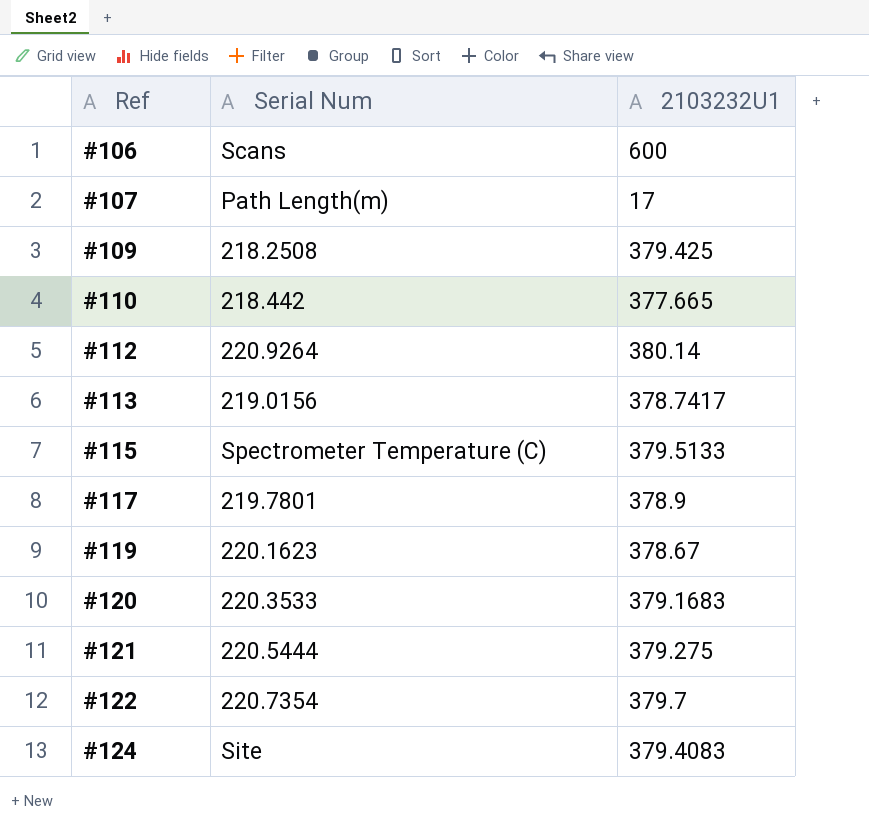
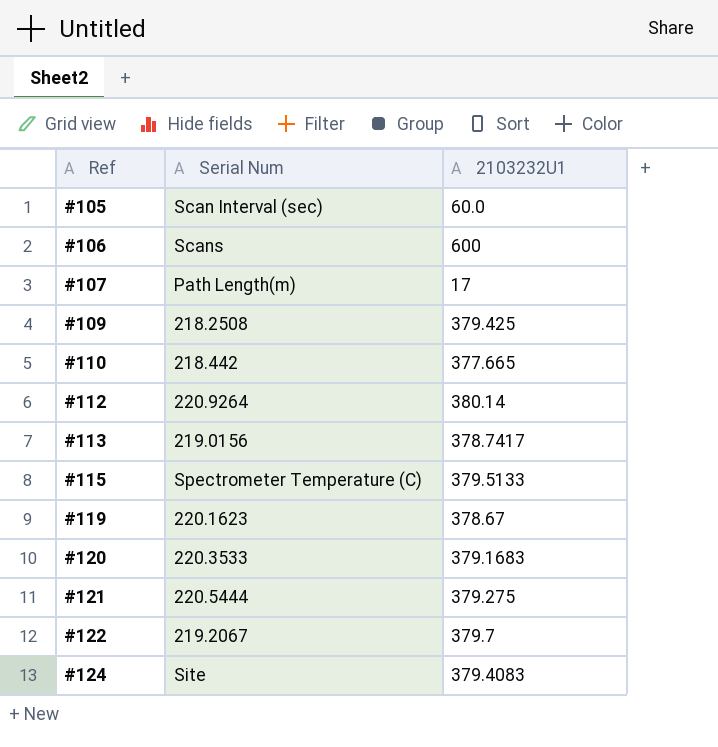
row #117: 219.7801 | 378.9 -> none
row #105: none -> Scan Interval (sec) | 60.0
#122 | Serial Num: 220.7354 -> 219.2067

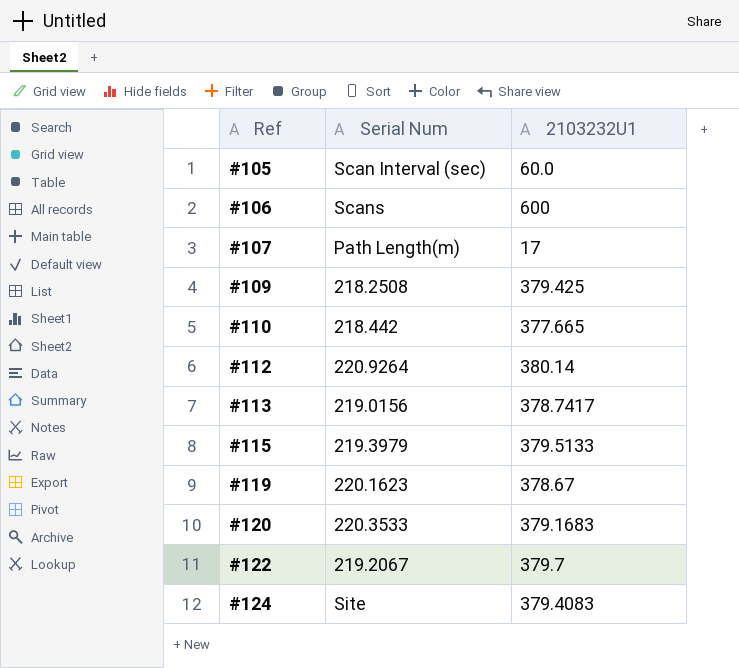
row #121: 220.5444 | 379.275 -> none
#115 | Serial Num: Spectrometer Temperature (C) -> 219.3979

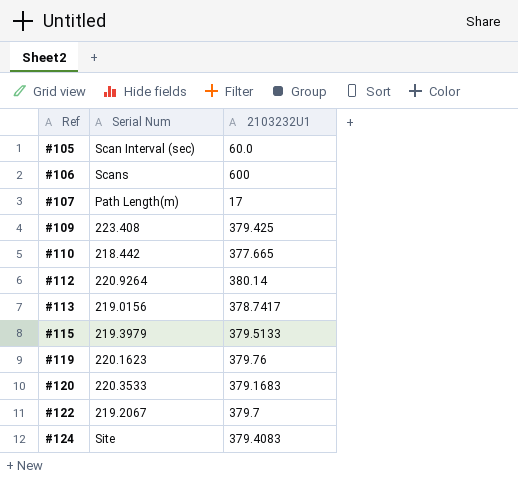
#109 | Serial Num: 218.2508 -> 223.408
#119 | 2103232U1: 378.67 -> 379.76

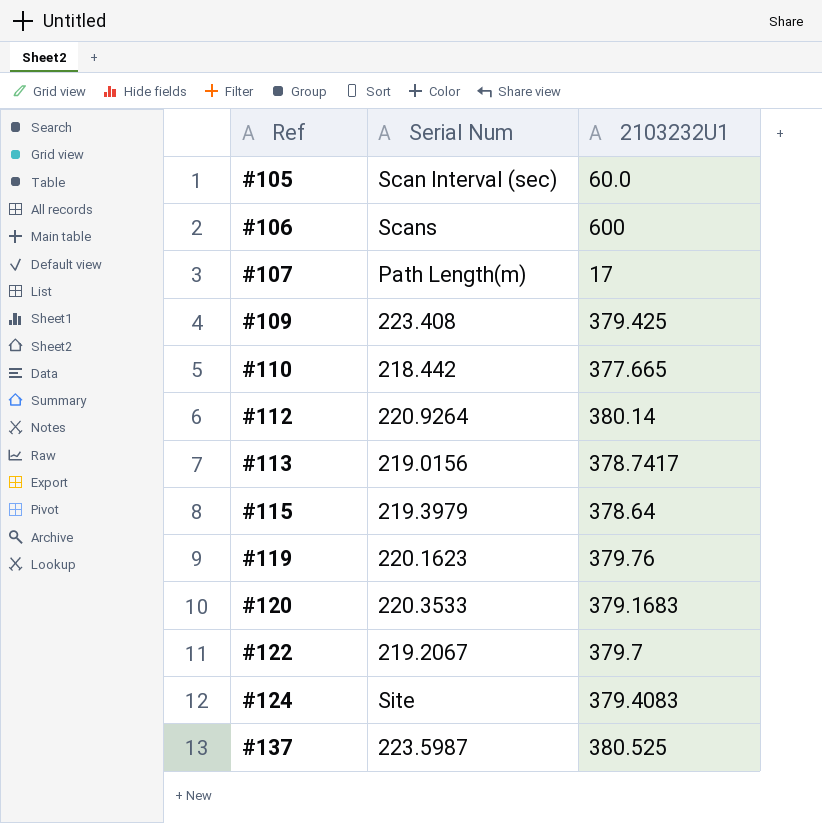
#115 | 2103232U1: 379.5133 -> 378.64
row #137: none -> 223.5987 | 380.525

